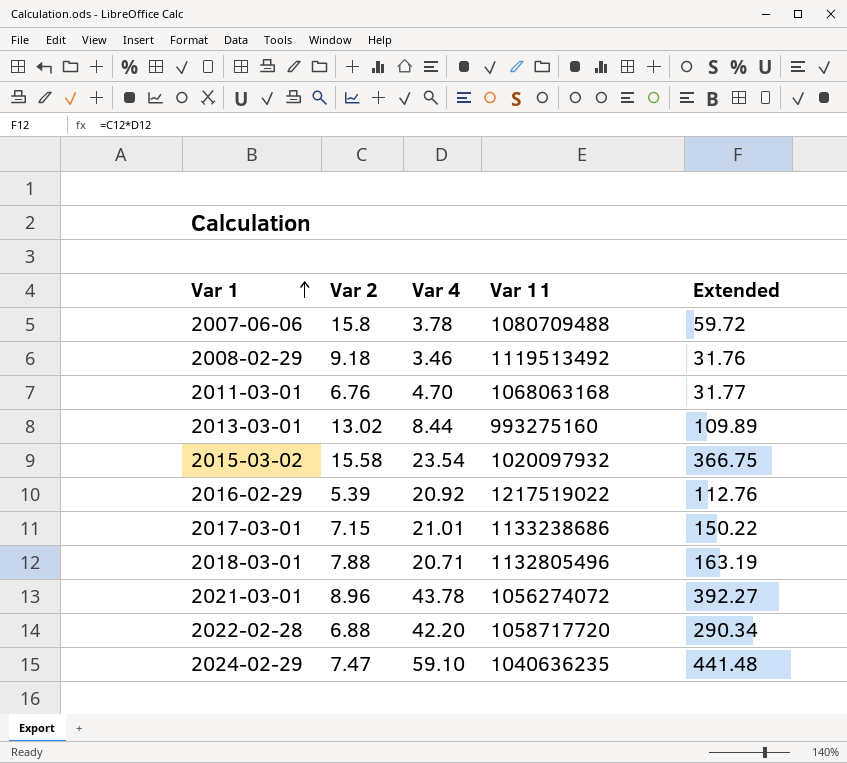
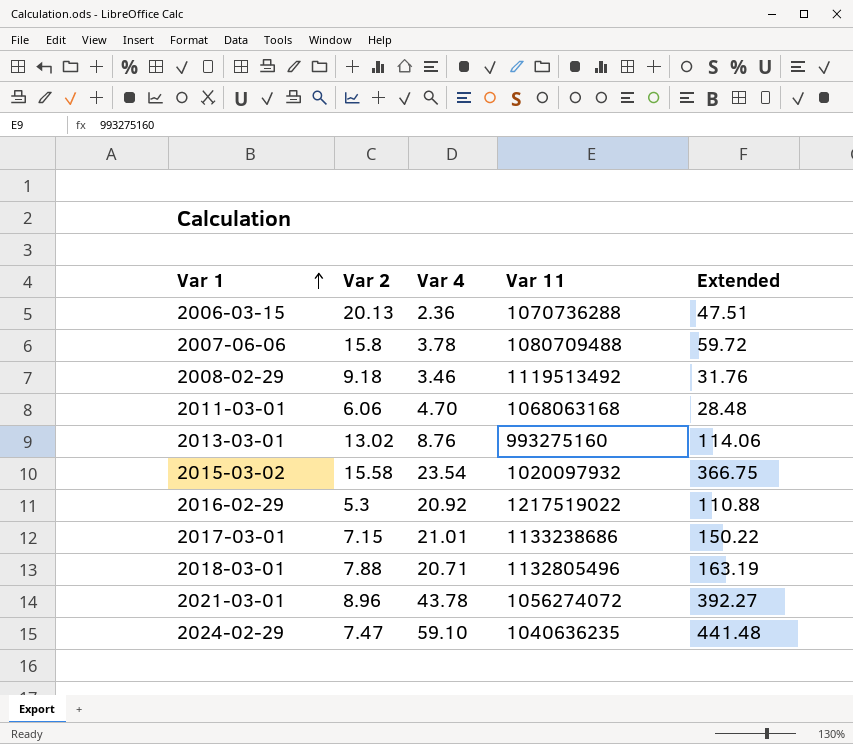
row 2022-02-28: 6.88 | 42.20 | 1058717720 | 290.34 -> none
row 2006-03-15: none -> 20.13 | 2.36 | 1070736288 | 47.51
2011-03-01 | Var 2: 6.76 -> 6.06
2011-03-01 | Extended: 31.77 -> 28.48
2013-03-01 | Var 4: 8.44 -> 8.76
2013-03-01 | Extended: 109.89 -> 114.06
2016-02-29 | Var 2: 5.39 -> 5.3
2016-02-29 | Extended: 112.76 -> 110.88

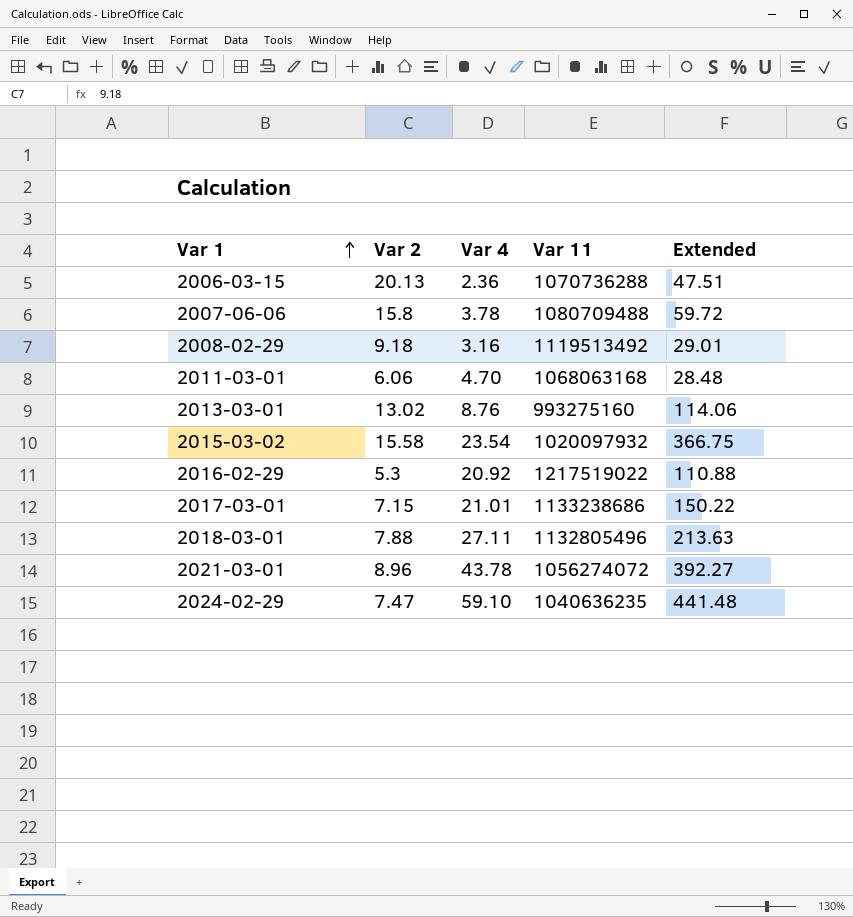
2008-02-29 | Var 4: 3.46 -> 3.16
2008-02-29 | Extended: 31.76 -> 29.01
2018-03-01 | Var 4: 20.71 -> 27.11
2018-03-01 | Extended: 163.19 -> 213.63

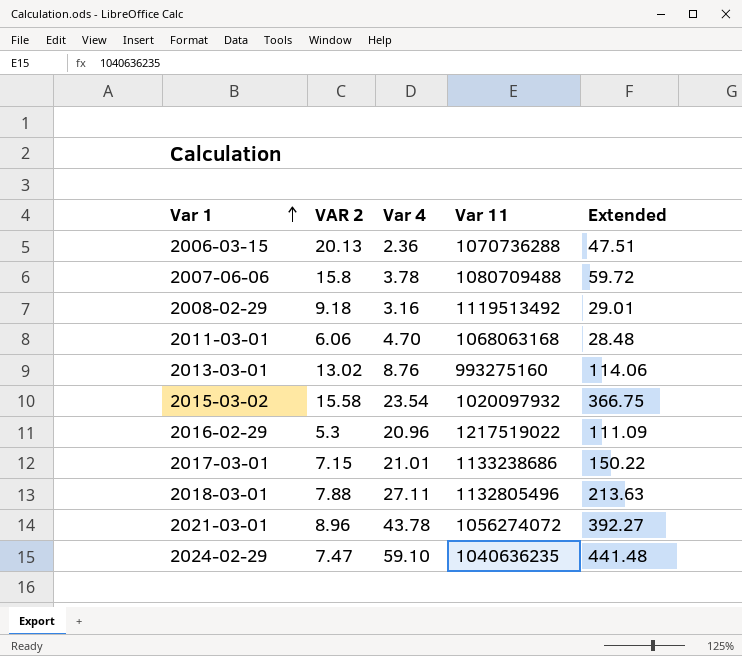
column name: Var 2 -> VAR 2
2016-02-29 | Var 4: 20.92 -> 20.96
2016-02-29 | Extended: 110.88 -> 111.09

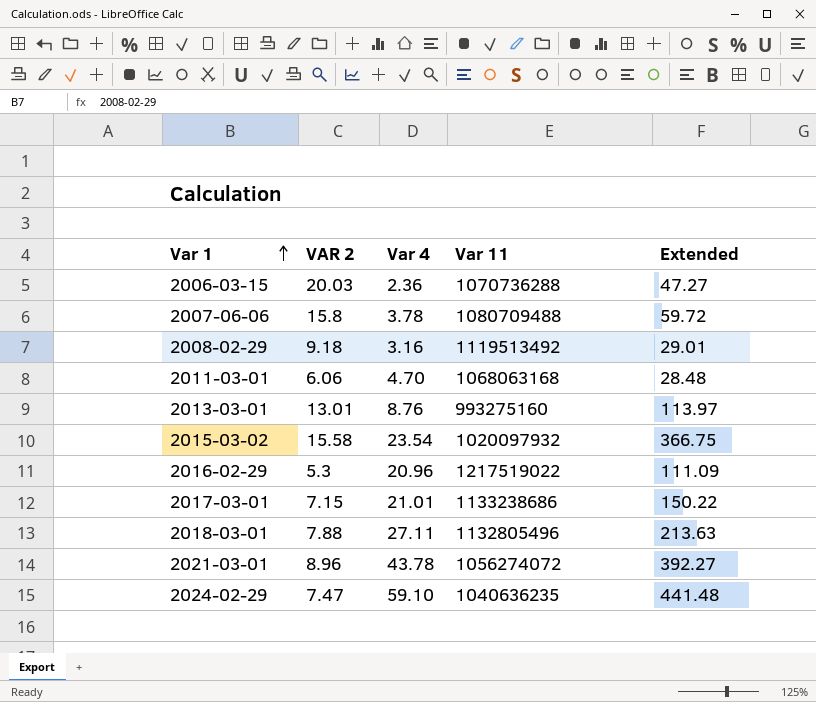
2006-03-15 | VAR 2: 20.13 -> 20.03
2006-03-15 | Extended: 47.51 -> 47.27
2013-03-01 | VAR 2: 13.02 -> 13.01
2013-03-01 | Extended: 114.06 -> 113.97

